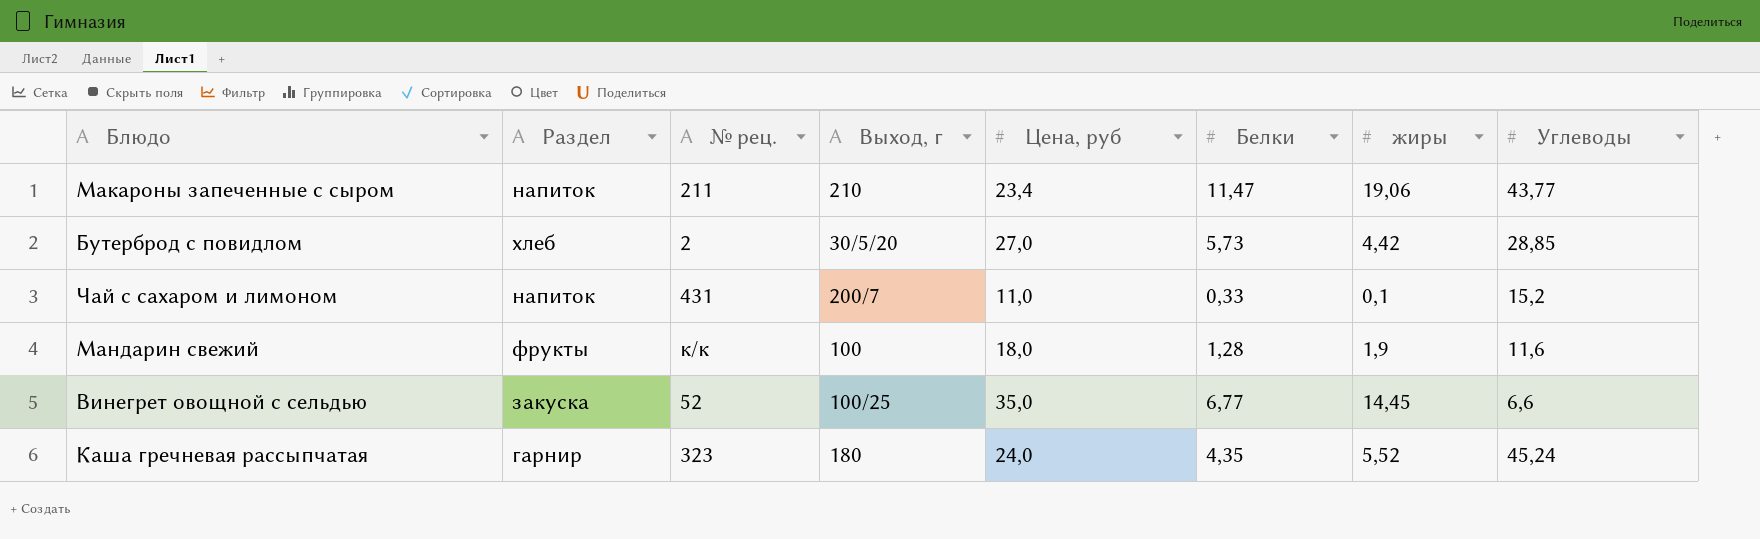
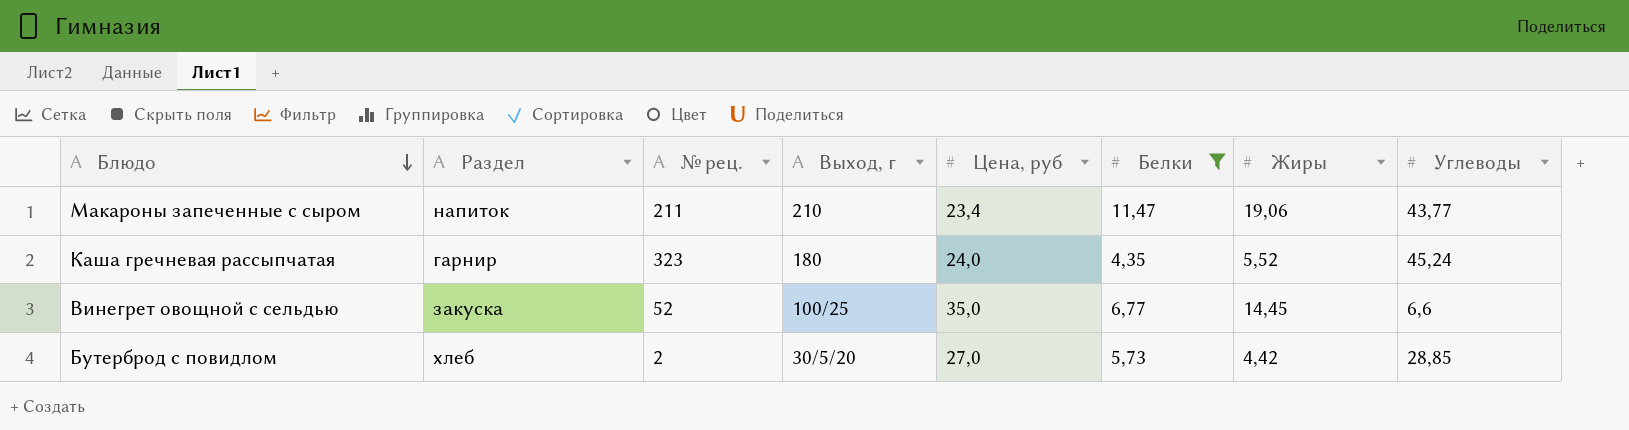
filter: none -> Белки >= 4,35
row order: none -> Блюдо descending
column name: жиры -> Жиры

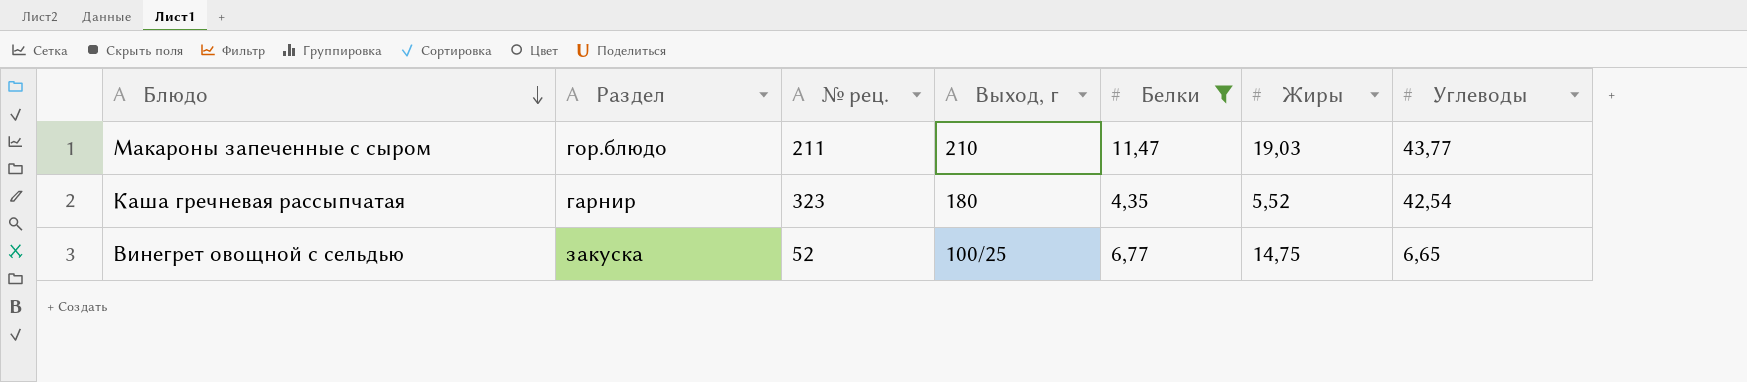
column Цена, руб | position: 5 -> none
row Бутерброд с повидлом: хлеб | 2 | 30/5/20 | 27,0 | 5,73 | 4,42 | 28,85 -> none
Макароны запеченные с сыром | Раздел: напиток -> гор.блюдо
Макароны запеченные с сыром | Жиры: 19,06 -> 19,03
Каша гречневая рассыпчатая | Углеводы: 45,24 -> 42,54
Винегрет овощной с сельдью | Жиры: 14,45 -> 14,75
Винегрет овощной с сельдью | Углеводы: 6,6 -> 6,65

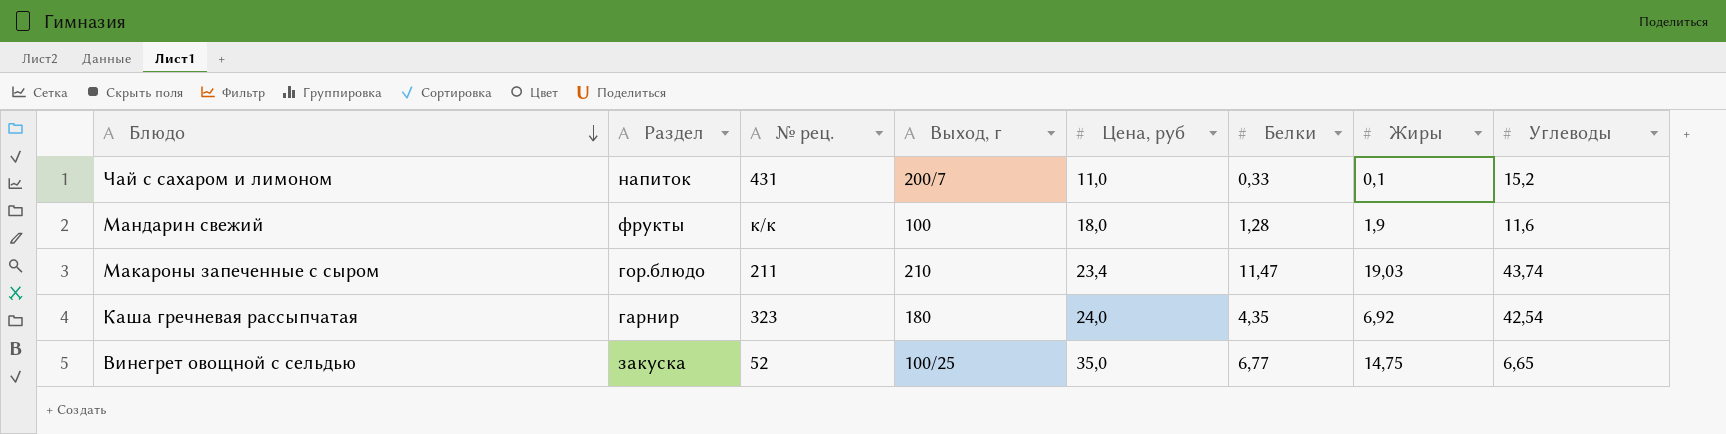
filter: Белки >= 4,35 -> none
column Цена, руб | position: none -> 5
Макароны запеченные с сыром | Углеводы: 43,77 -> 43,74
Каша гречневая рассыпчатая | Жиры: 5,52 -> 6,92

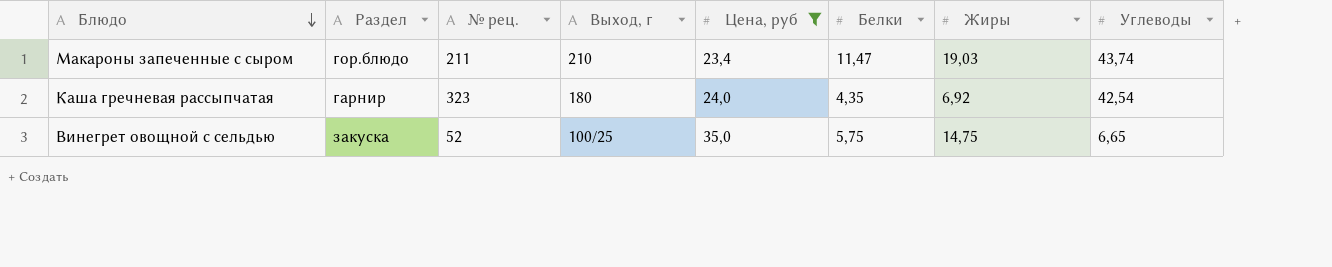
filter: none -> Цена, руб >= 23,4
Винегрет овощной с сельдью | Белки: 6,77 -> 5,75

